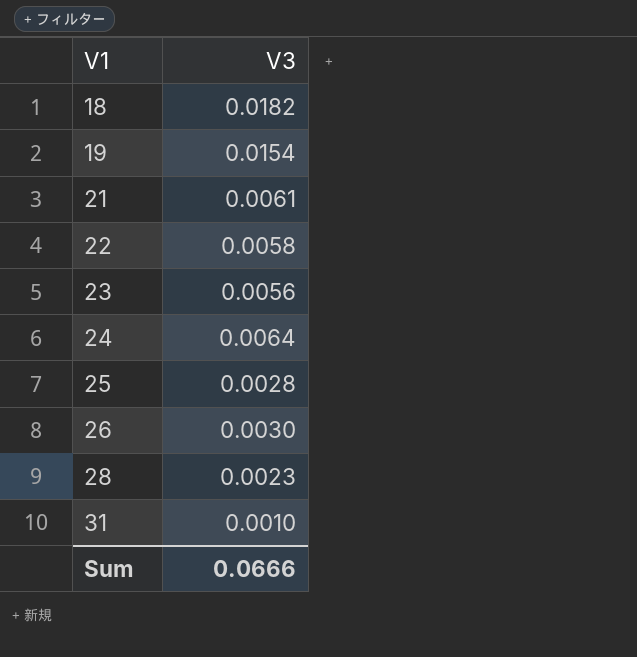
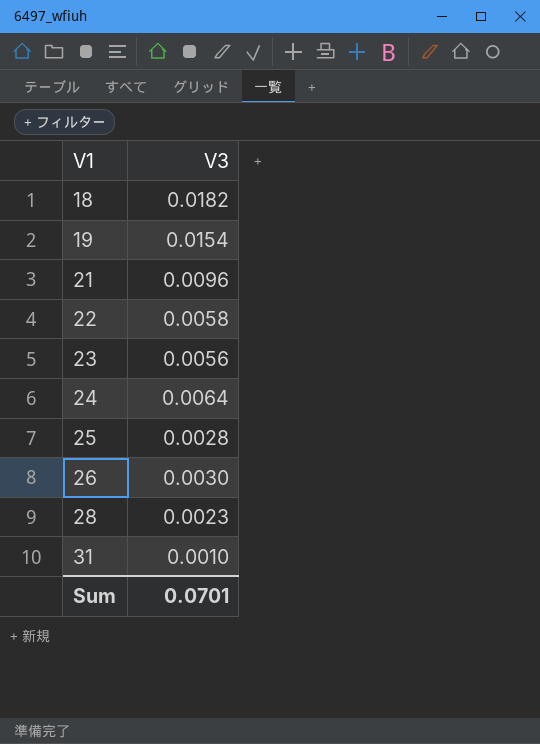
21 | V3: 0.0061 -> 0.0096
Sum | V3: 0.0666 -> 0.0701

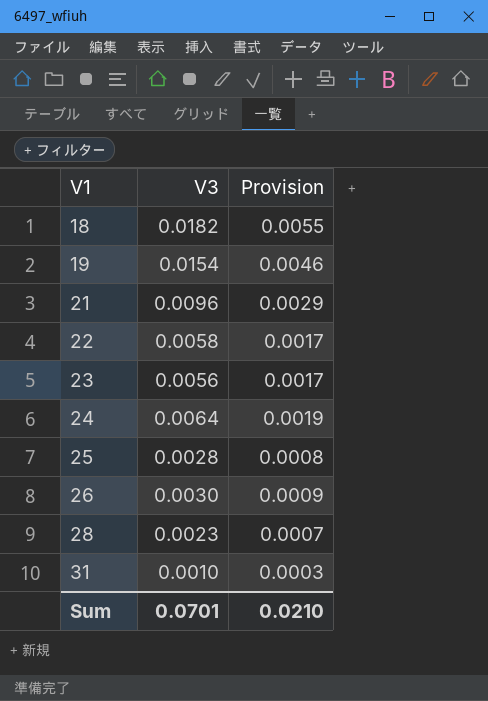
column Provision | formula: none -> [V3] * 0.3

